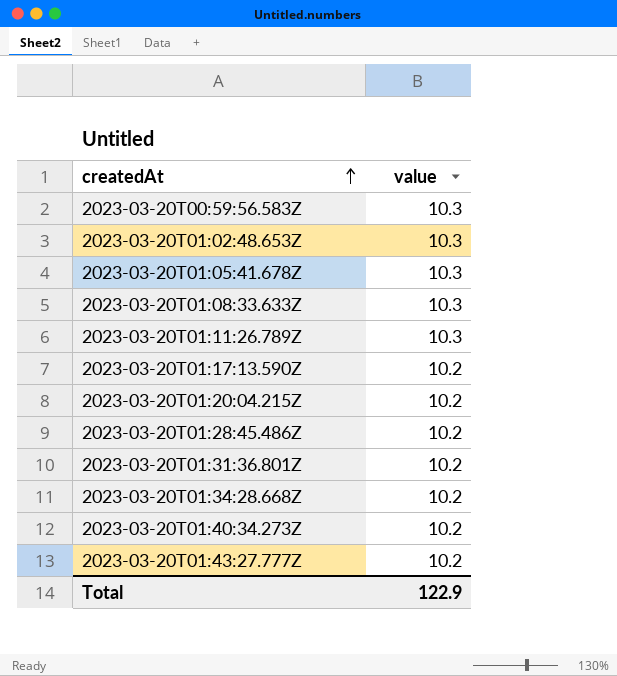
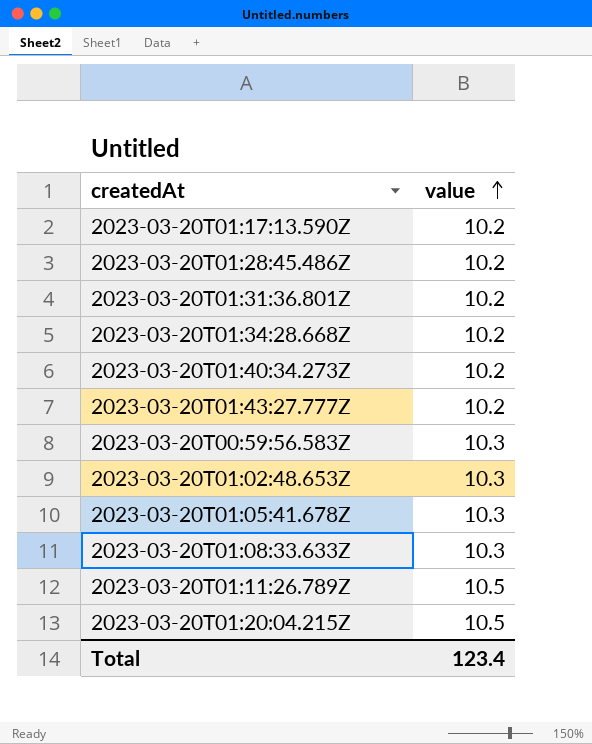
row order: createdAt ascending -> value ascending
2023-03-20T01:11:26.789Z | value: 10.3 -> 10.5
2023-03-20T01:20:04.215Z | value: 10.2 -> 10.5
Total | value: 122.9 -> 123.4

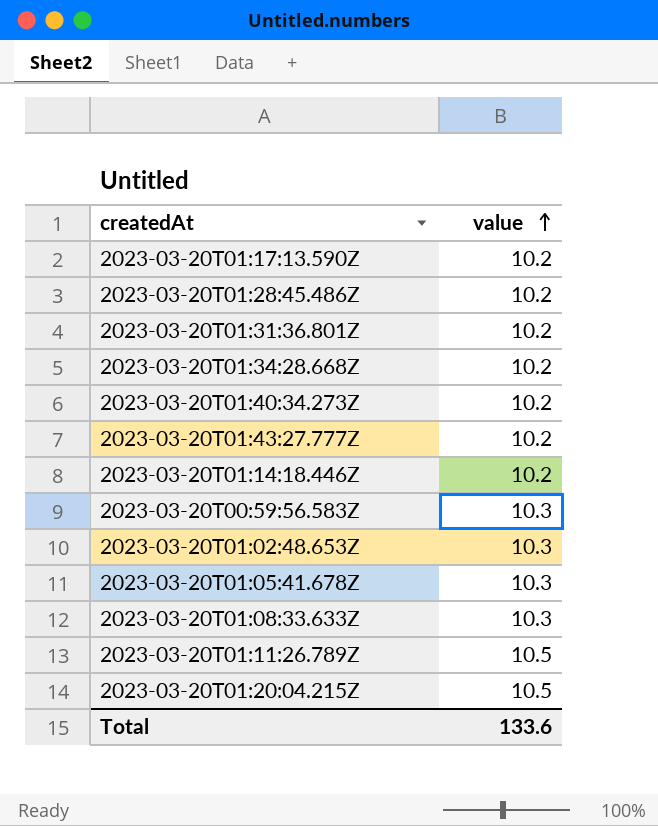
row 2023-03-20T01:14:18.446Z: none -> 10.2
Total | value: 123.4 -> 133.6

